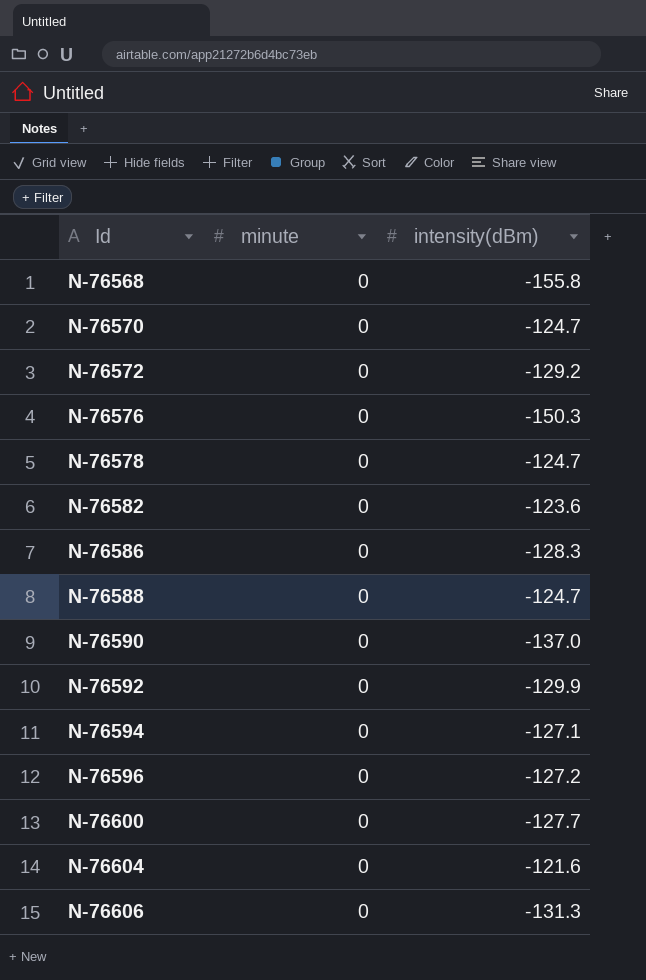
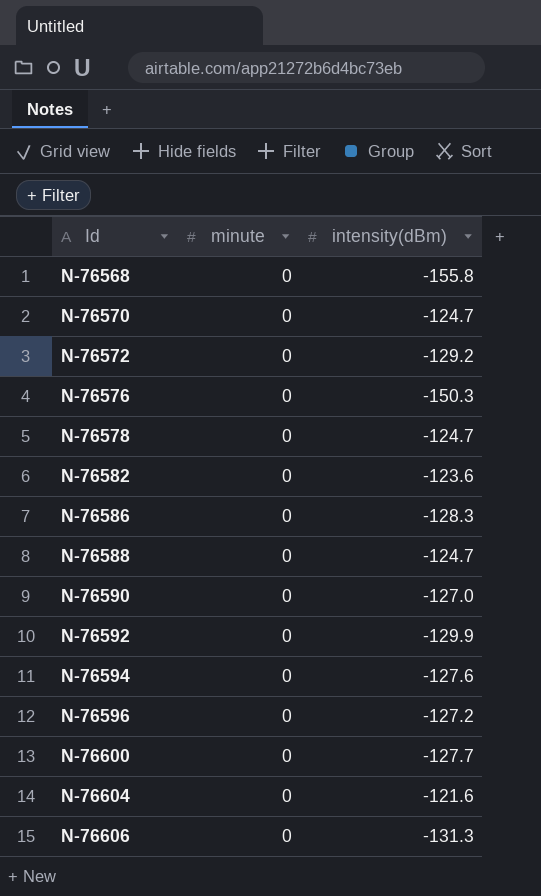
N-76590 | intensity(dBm): -137.0 -> -127.0
N-76594 | intensity(dBm): -127.1 -> -127.6

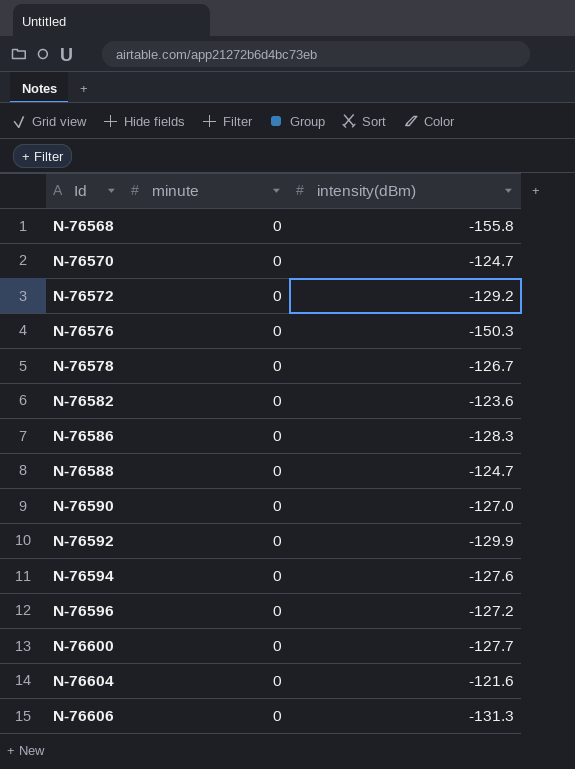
N-76578 | intensity(dBm): -124.7 -> -126.7

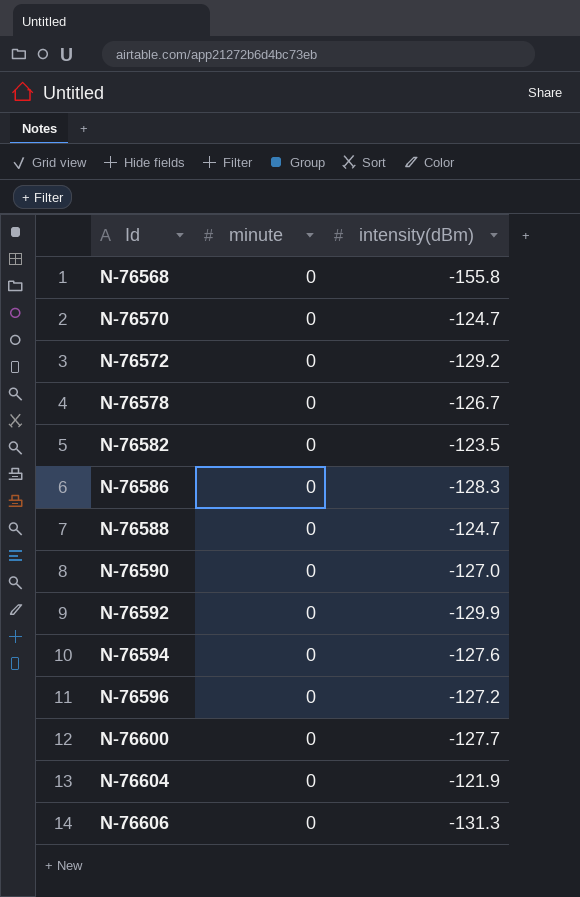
row N-76576: 0 | -150.3 -> none
N-76582 | intensity(dBm): -123.6 -> -123.5
N-76604 | intensity(dBm): -121.6 -> -121.9

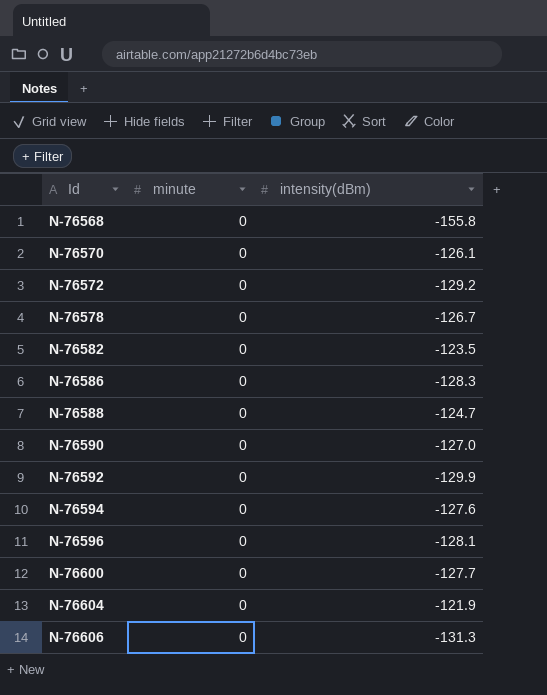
N-76570 | intensity(dBm): -124.7 -> -126.1
N-76596 | intensity(dBm): -127.2 -> -128.1

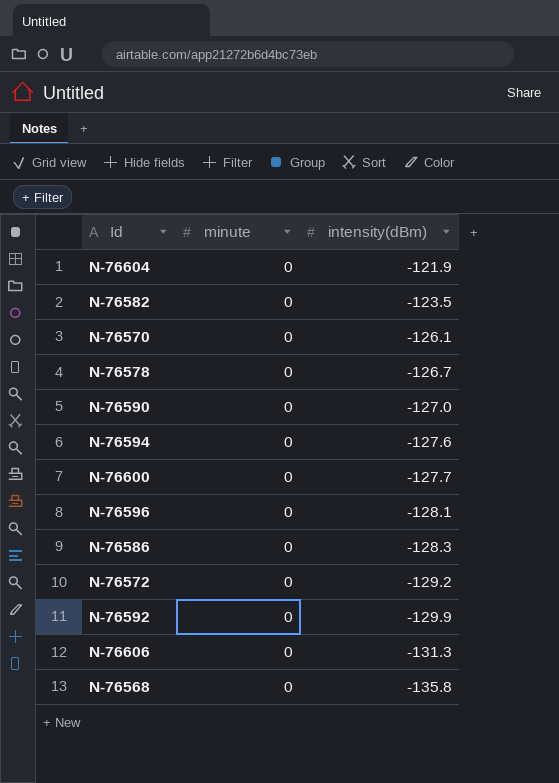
row order: Id ascending -> intensity(dBm) descending
row N-76588: 0 | -124.7 -> none
N-76568 | intensity(dBm): -155.8 -> -135.8

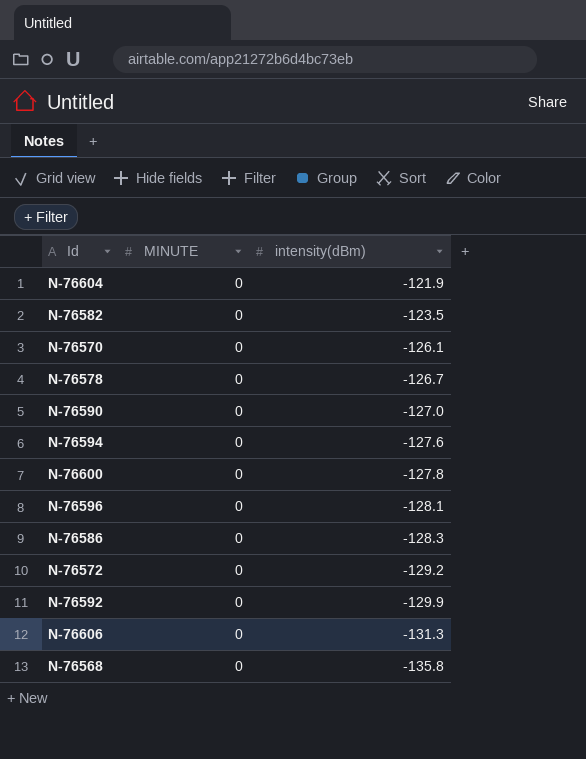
column name: minute -> MINUTE
N-76600 | intensity(dBm): -127.7 -> -127.8

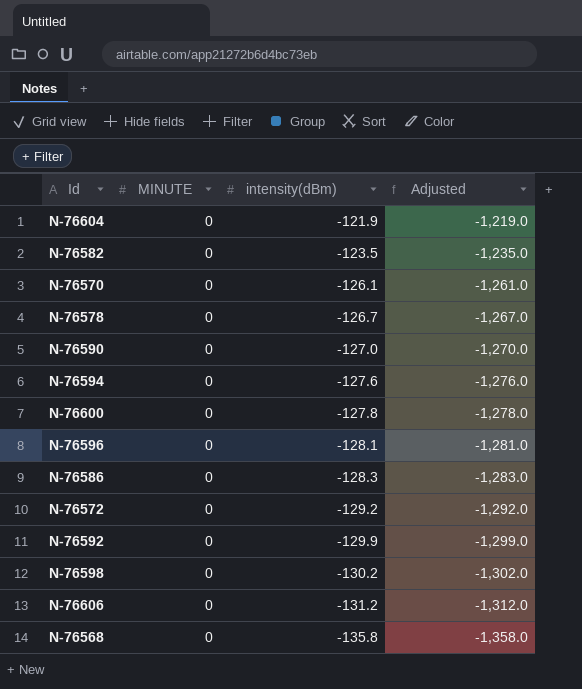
column Adjusted | formula: none -> [intensity(dBm)] * 10
row N-76598: none -> 0 | -130.2 | -1,302.0
N-76606 | intensity(dBm): -131.3 -> -131.2

